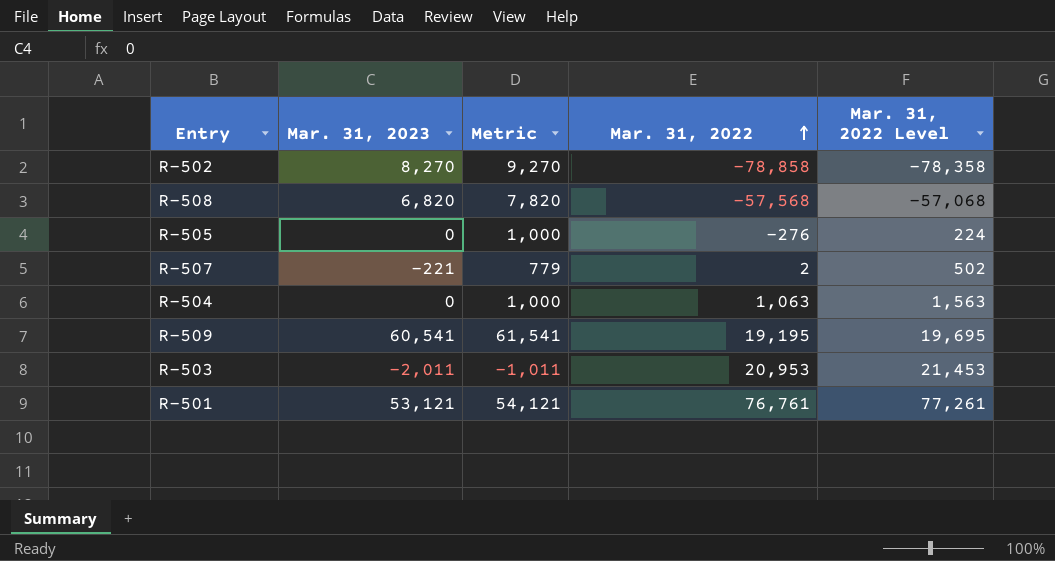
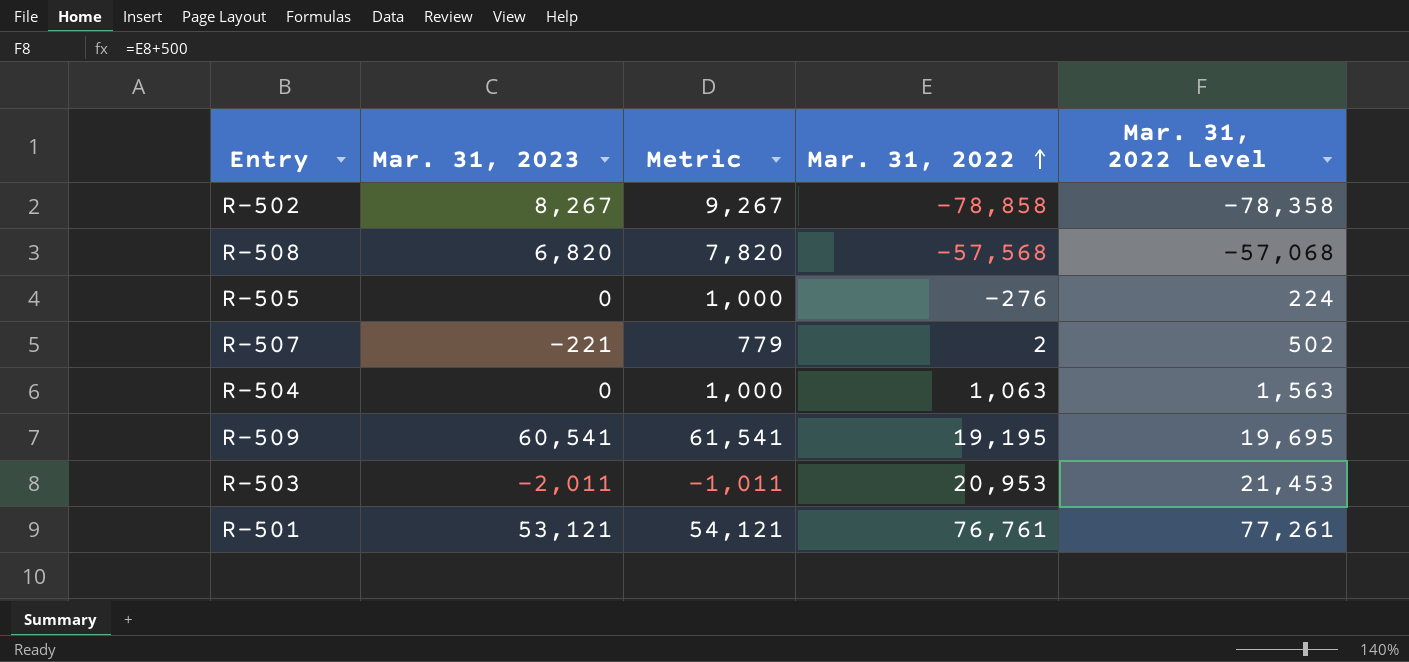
R-502 | Mar. 31, 2023: 8,270 -> 8,267
R-502 | Metric: 9,270 -> 9,267

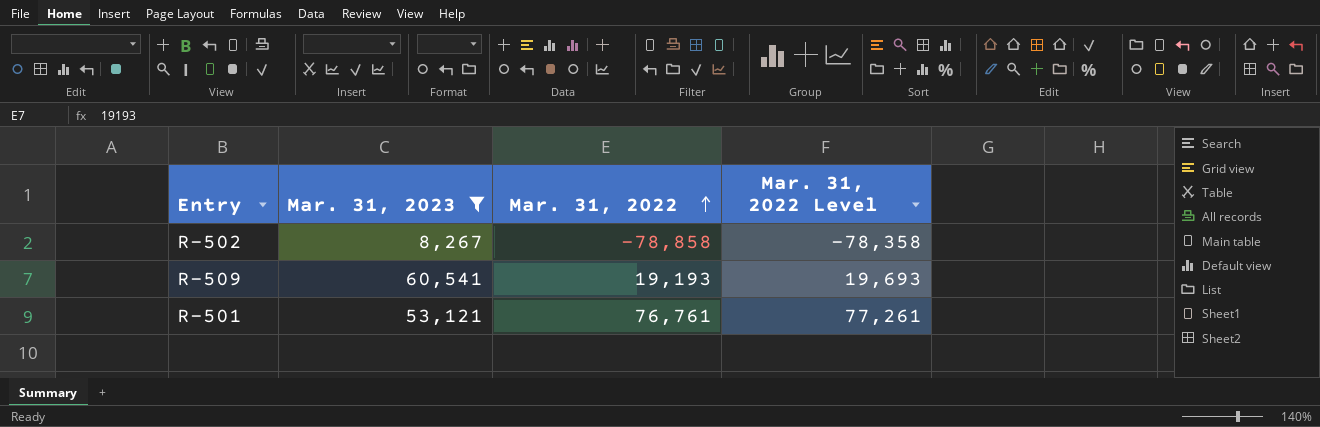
filter: none -> Mar. 31, 2023 >= 8,267
column Metric | formula: [Mar. 31, 2023] + 1000 -> none
R-509 | Mar. 31, 2022: 19,195 -> 19,193
R-509 | Mar. 31, 2022 Level: 19,695 -> 19,693

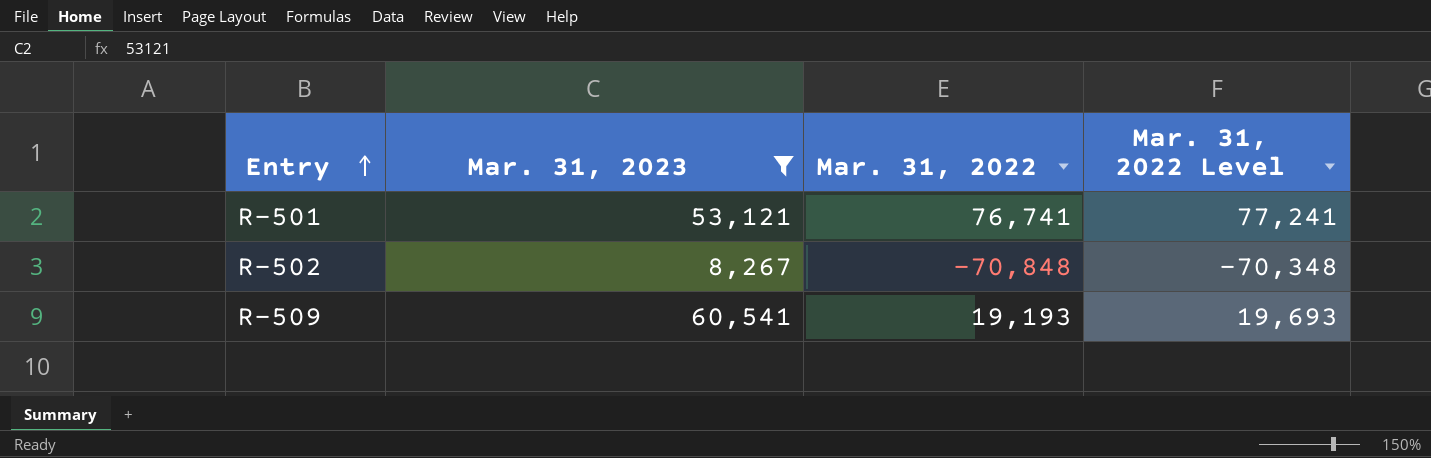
row order: Mar. 31, 2022 ascending -> Entry ascending
R-501 | Mar. 31, 2022: 76,761 -> 76,741
R-501 | Mar. 31, 2022 Level: 77,261 -> 77,241
R-502 | Mar. 31, 2022: -78,858 -> -70,848
R-502 | Mar. 31, 2022 Level: -78,358 -> -70,348

